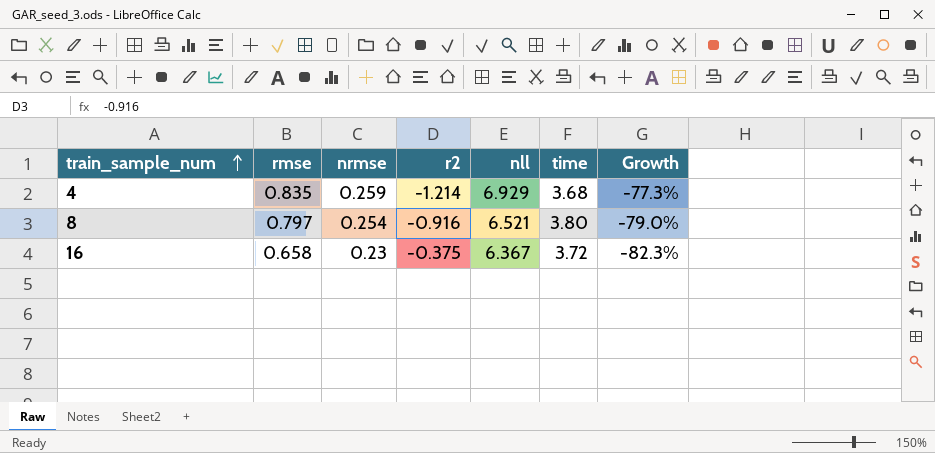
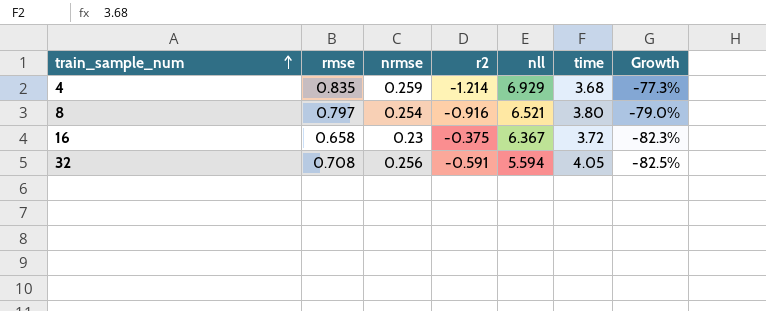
row 32: none -> 0.708 | 0.256 | -0.591 | 5.594 | 4.05 | -82.5%

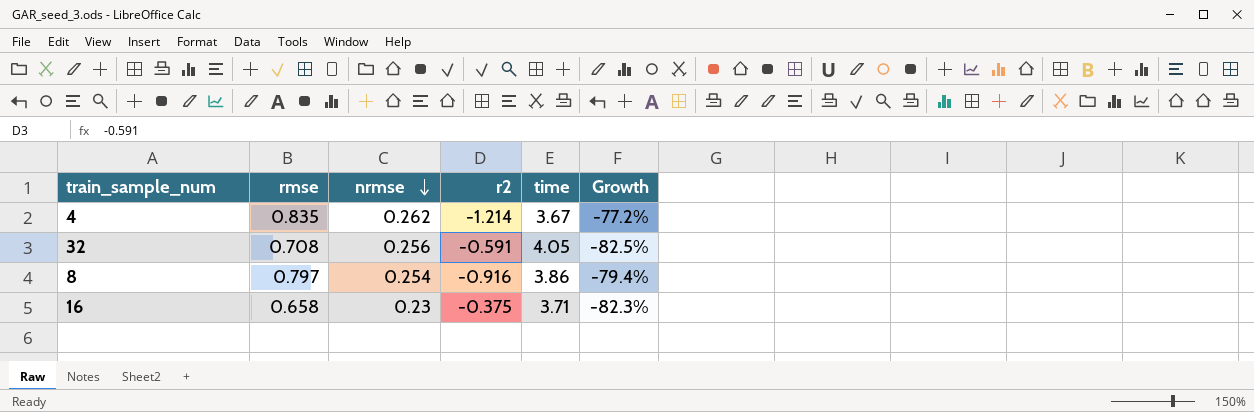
row order: train_sample_num ascending -> nrmse descending
column nll | position: 5 -> none
4 | nrmse: 0.259 -> 0.262
4 | time: 3.68 -> 3.67
4 | Growth: -77.3% -> -77.2%
8 | time: 3.80 -> 3.86
8 | Growth: -79.0% -> -79.4%
16 | time: 3.72 -> 3.71

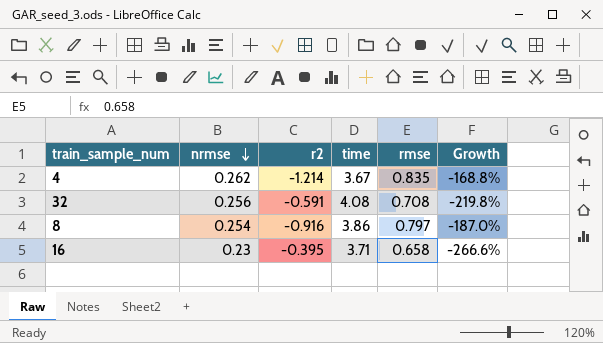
column rmse | position: 2 -> 5
column Growth | formula: ([rmse] - [time]) / [time] -> ([rmse] - [r2]) / [r2]
32 | time: 4.05 -> 4.08
16 | r2: -0.375 -> -0.395

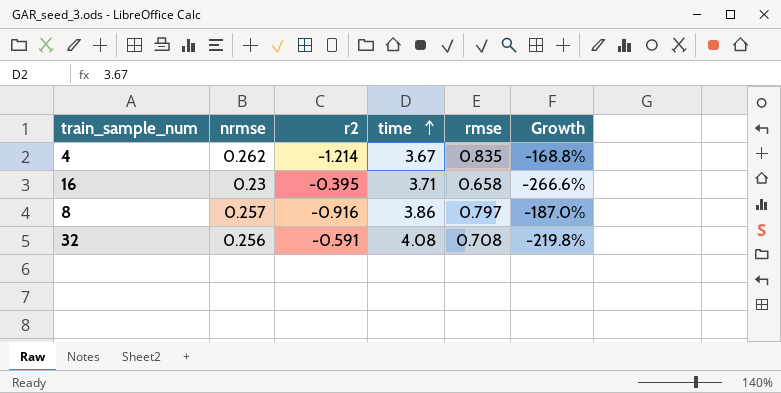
row order: nrmse descending -> time ascending
8 | nrmse: 0.254 -> 0.257

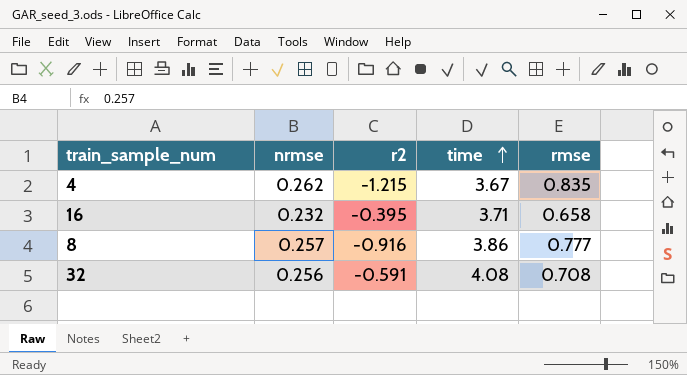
column Growth | formula: ([rmse] - [r2]) / [r2] -> none
4 | r2: -1.214 -> -1.215
16 | nrmse: 0.23 -> 0.232
8 | rmse: 0.797 -> 0.777

